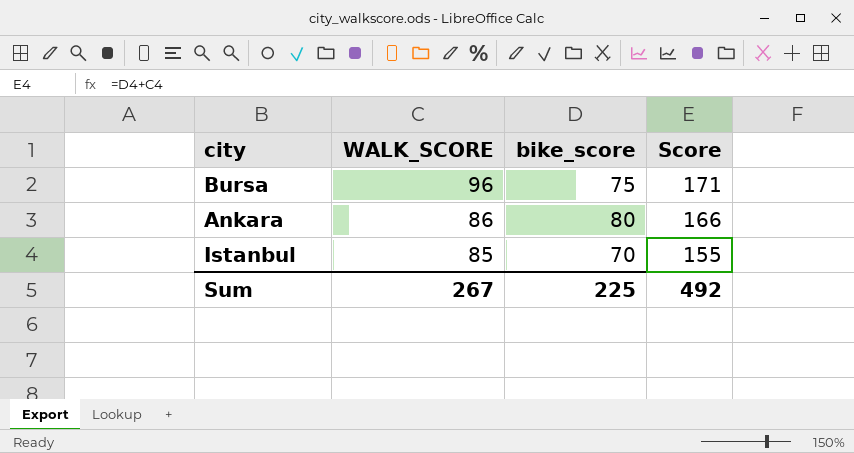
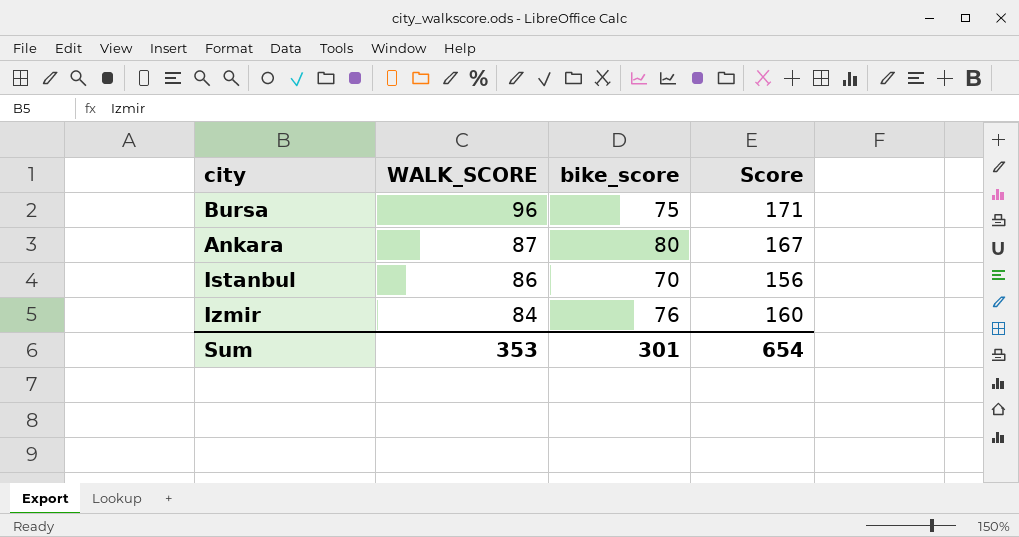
Ankara | WALK_SCORE: 86 -> 87
Ankara | Score: 166 -> 167
Istanbul | WALK_SCORE: 85 -> 86
Istanbul | Score: 155 -> 156
row Izmir: none -> 84 | 76 | 160
Sum | WALK_SCORE: 267 -> 353
Sum | bike_score: 225 -> 301
Sum | Score: 492 -> 654

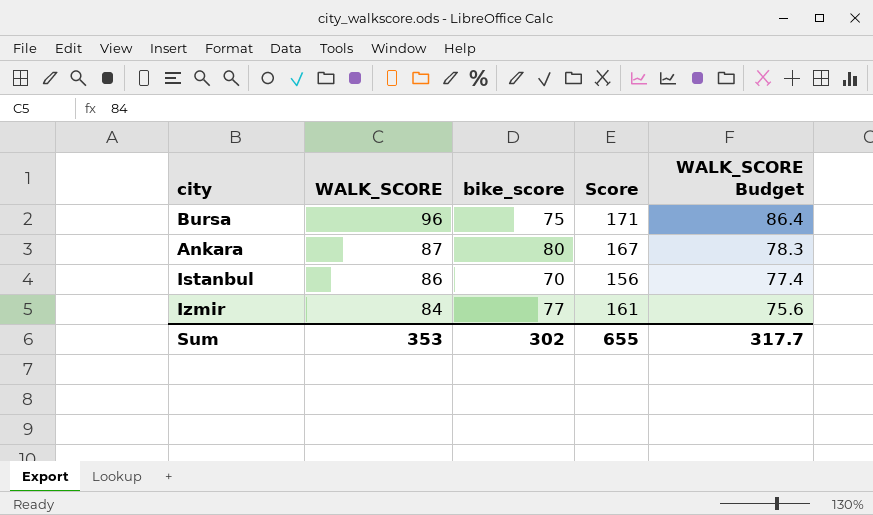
column WALK_SCORE Budget | formula: none -> [WALK_SCORE] * 0.9
Izmir | bike_score: 76 -> 77
Izmir | Score: 160 -> 161
Sum | bike_score: 301 -> 302
Sum | Score: 654 -> 655

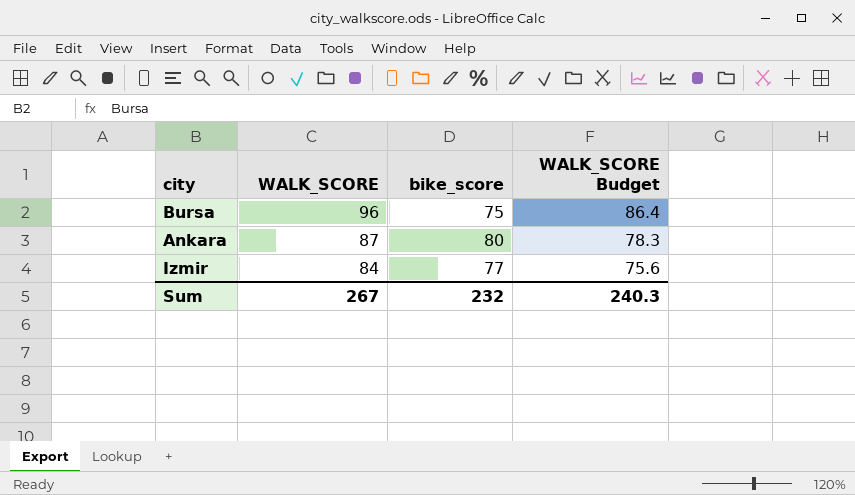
column Score | formula: [WALK_SCORE] + [bike_score] -> none
row Istanbul: 86 | 70 | 156 | 77.4 -> none
Sum | WALK_SCORE: 353 -> 267
Sum | bike_score: 302 -> 232
Sum | WALK_SCORE Budget: 317.7 -> 240.3

